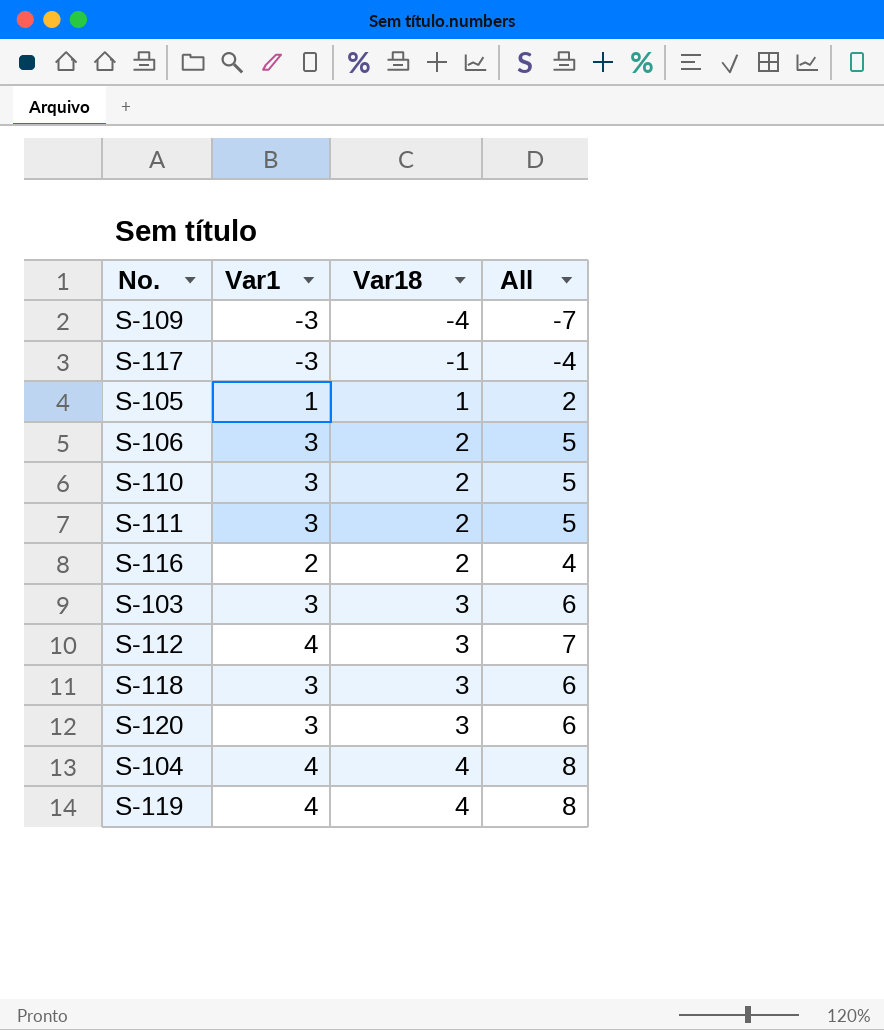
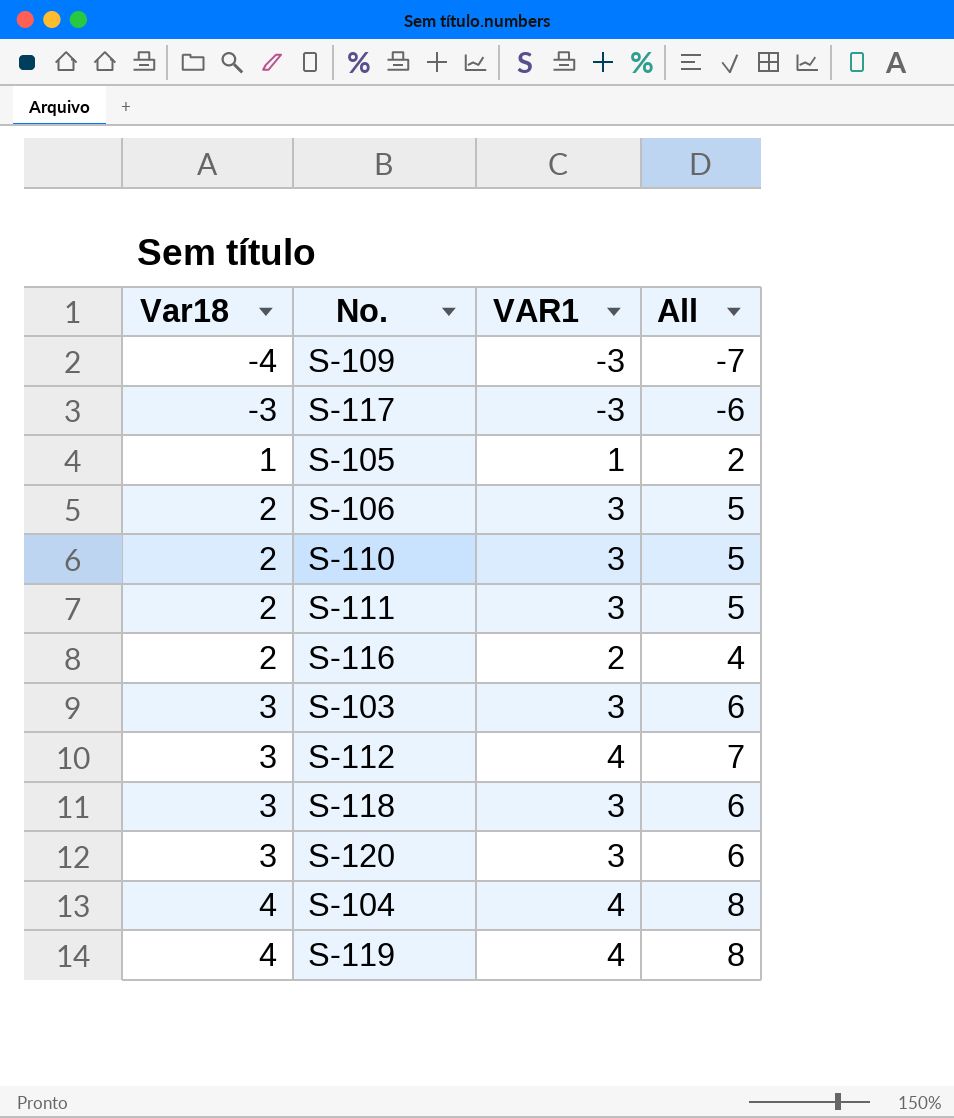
column Var18 | position: 3 -> 1
column name: Var1 -> VAR1
S-117 | Var18: -1 -> -3
S-117 | All: -4 -> -6

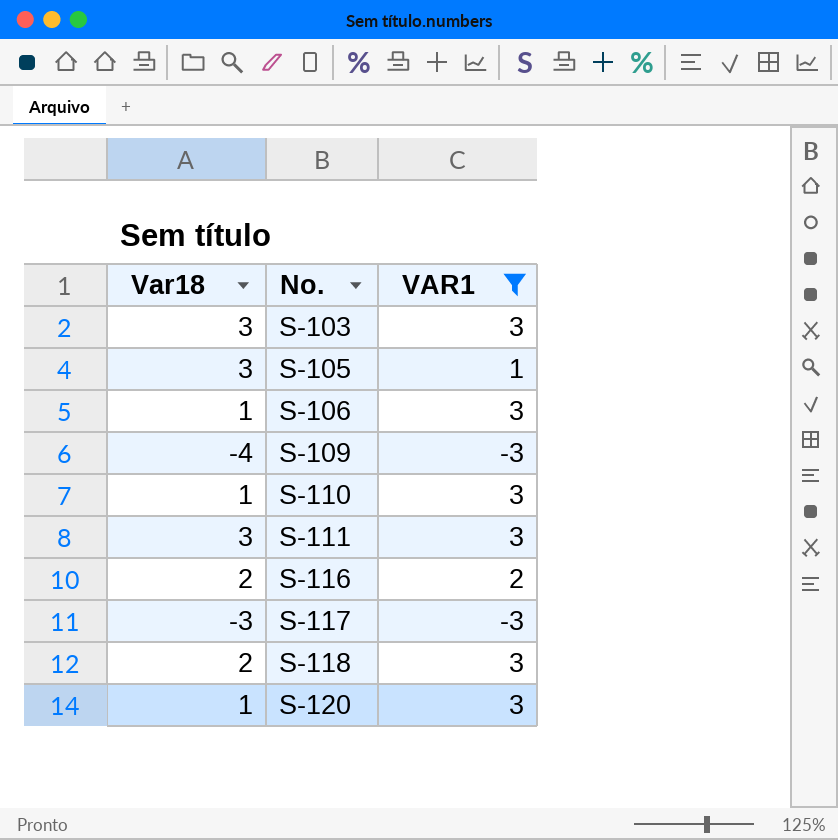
filter: none -> VAR1 != 4
row order: Var18 ascending -> No. ascending
column All | formula: [Var18] + [VAR1] -> none
S-105 | Var18: 1 -> 3
S-106 | Var18: 2 -> 1
S-110 | Var18: 2 -> 1
S-111 | Var18: 2 -> 3
S-118 | Var18: 3 -> 2
S-120 | Var18: 3 -> 1

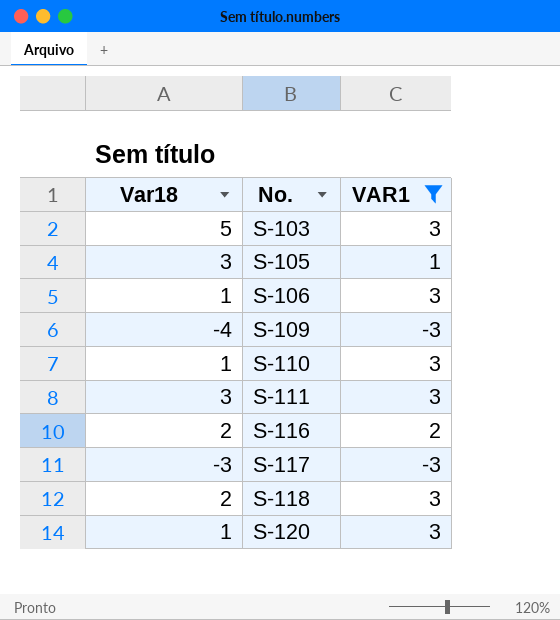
S-103 | Var18: 3 -> 5

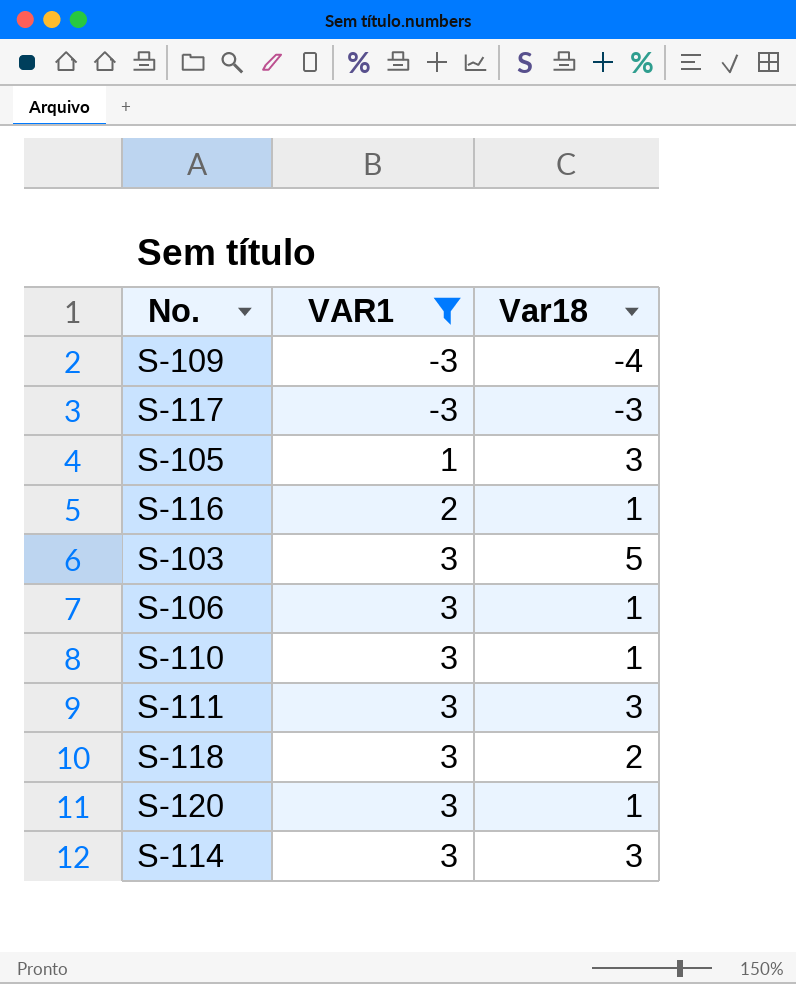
row order: No. ascending -> VAR1 ascending
column Var18 | position: 1 -> 3
S-116 | Var18: 2 -> 1
row S-114: none -> 3 | 3

